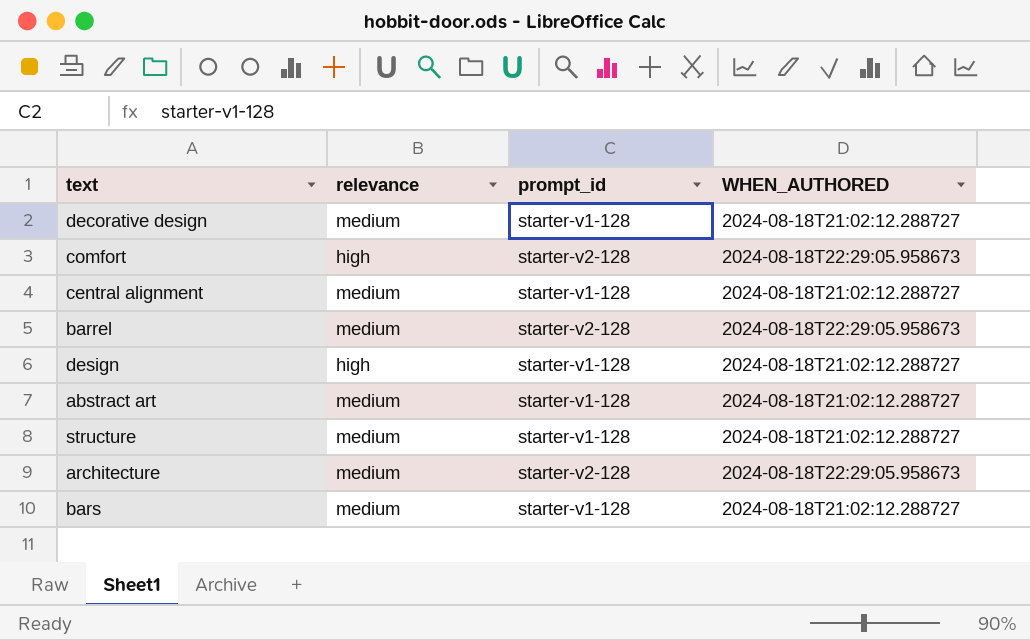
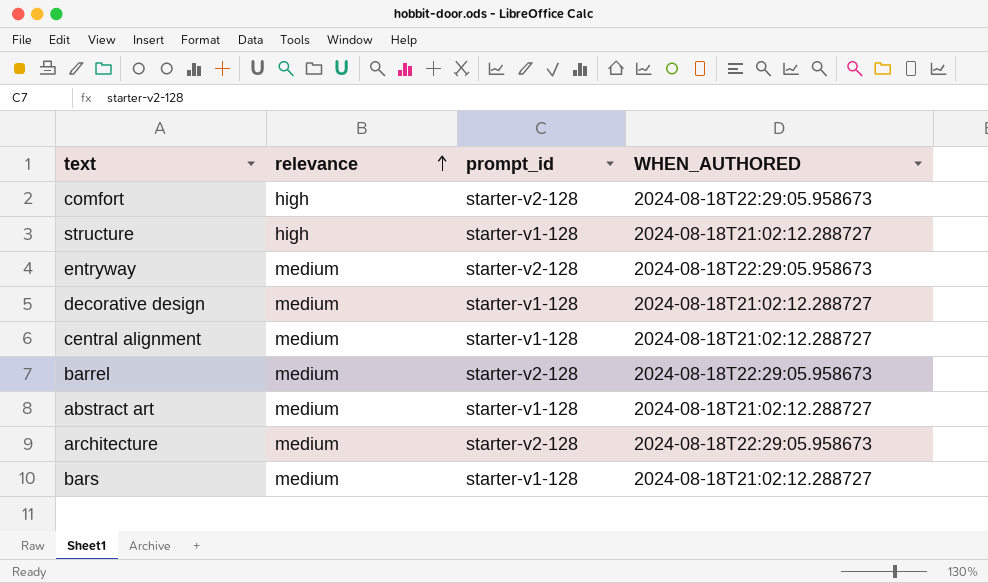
row order: none -> relevance ascending
row design: high | starter-v1-128 | 2024-08-18T21:02:12.288727 -> none
structure | relevance: medium -> high
row entryway: none -> medium | starter-v2-128 | 2024-08-18T22:29:05.958673

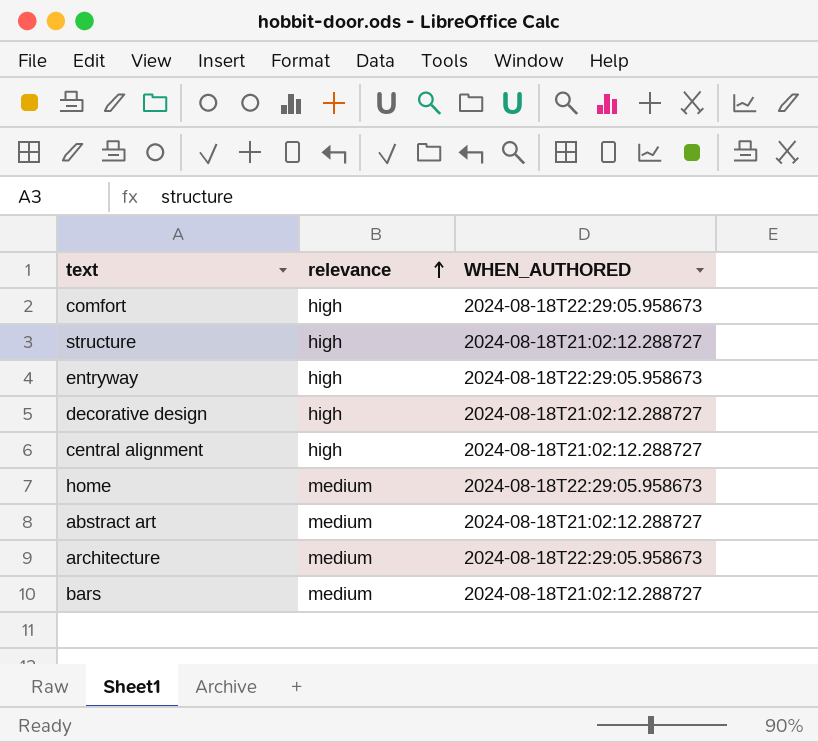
column prompt_id | position: 3 -> none
row barrel: medium | starter-v2-128 | 2024-08-18T22:29:05.958673 -> none
entryway | relevance: medium -> high
decorative design | relevance: medium -> high
central alignment | relevance: medium -> high
row home: none -> medium | 2024-08-18T22:29:05.958673

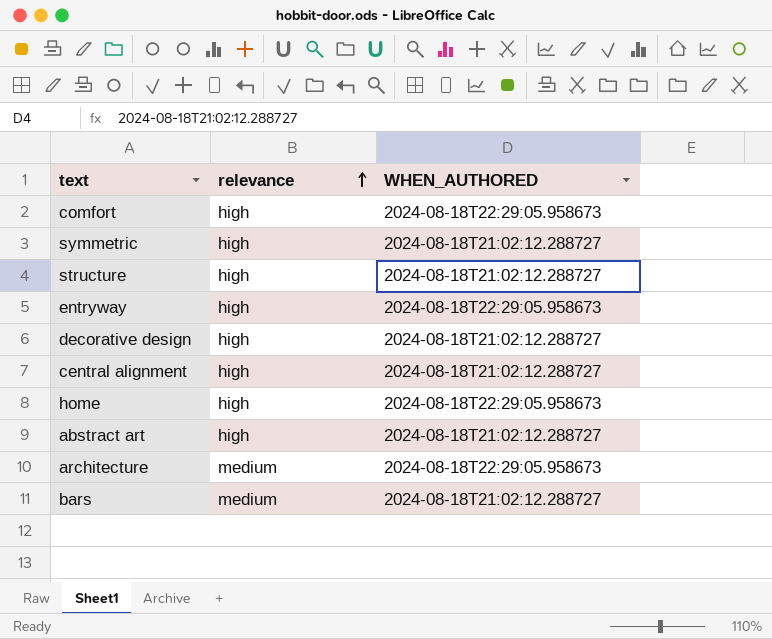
row symmetric: none -> high | 2024-08-18T21:02:12.288727
home | relevance: medium -> high
abstract art | relevance: medium -> high

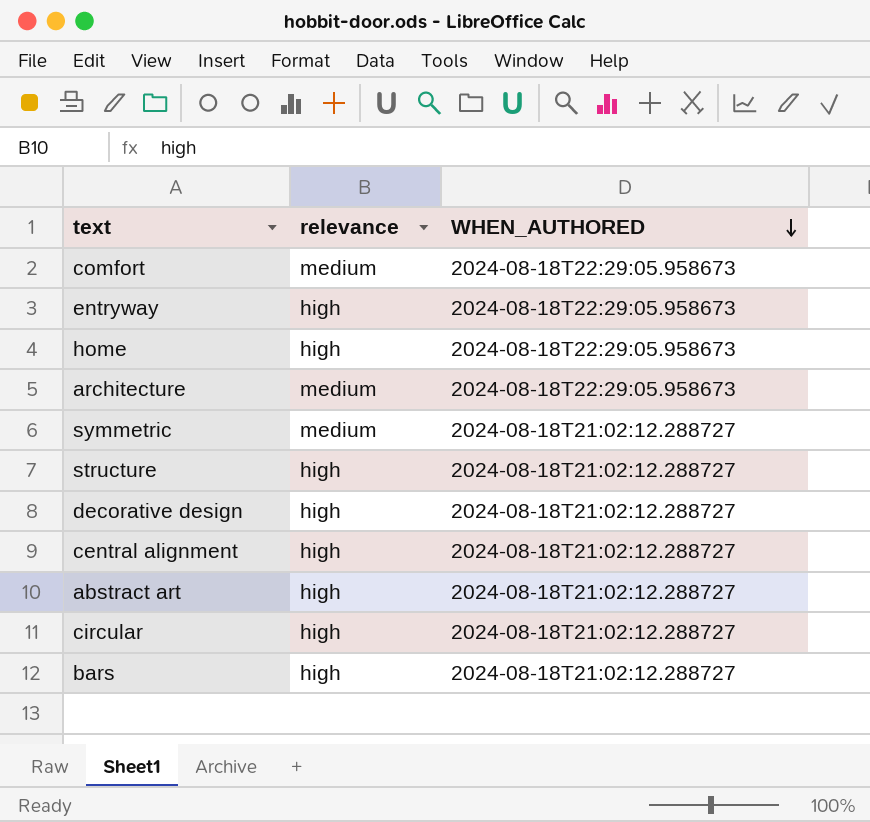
row order: relevance ascending -> WHEN_AUTHORED descending
comfort | relevance: high -> medium
symmetric | relevance: high -> medium
row circular: none -> high | 2024-08-18T21:02:12.288727
bars | relevance: medium -> high

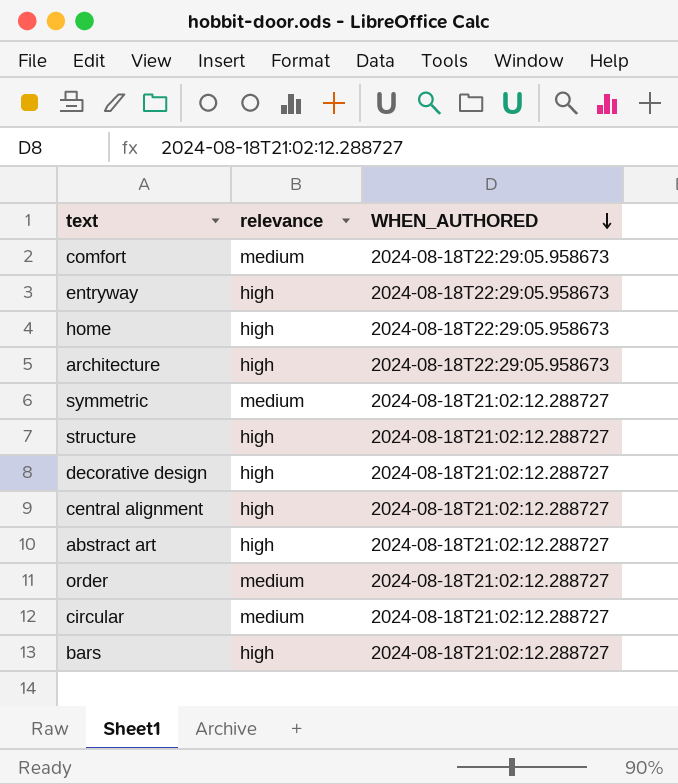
architecture | relevance: medium -> high
row order: none -> medium | 2024-08-18T21:02:12.288727
circular | relevance: high -> medium

